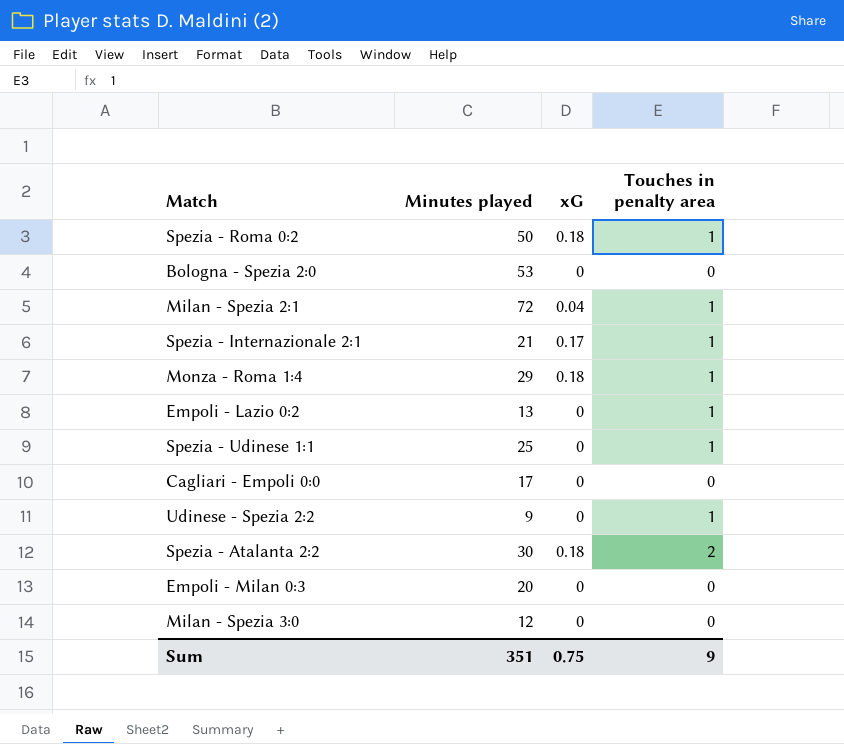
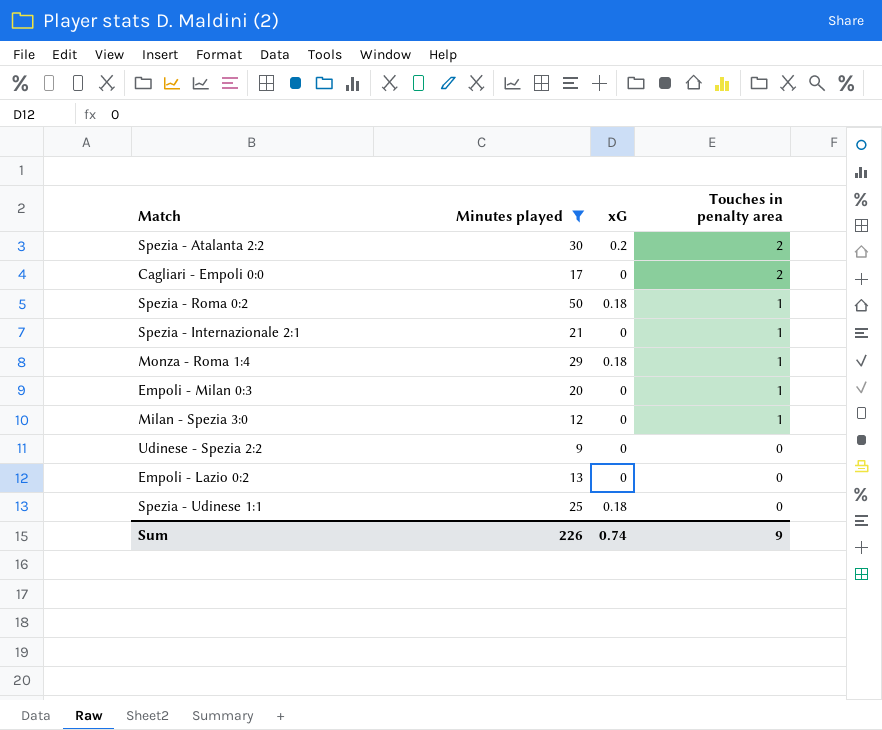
filter: none -> Minutes played <= 50
row order: none -> Touches in penalty area descending
Spezia - Atalanta 2:2 | xG: 0.18 -> 0.2
Cagliari - Empoli 0:0 | Touches in penalty area: 0 -> 2
Spezia - Internazionale 2:1 | xG: 0.17 -> 0
Empoli - Milan 0:3 | Touches in penalty area: 0 -> 1
Milan - Spezia 3:0 | Touches in penalty area: 0 -> 1
Udinese - Spezia 2:2 | Touches in penalty area: 1 -> 0
Empoli - Lazio 0:2 | Touches in penalty area: 1 -> 0
Spezia - Udinese 1:1 | xG: 0 -> 0.18
Spezia - Udinese 1:1 | Touches in penalty area: 1 -> 0
Sum | Minutes played: 351 -> 226
Sum | xG: 0.75 -> 0.74

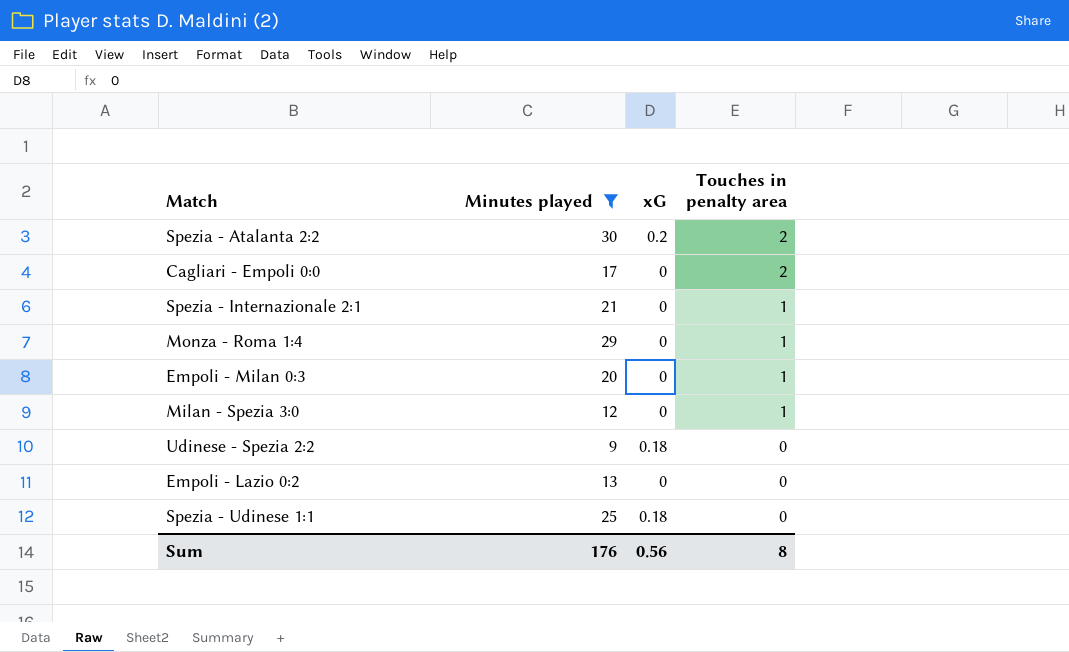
row Spezia - Roma 0:2: 50 | 0.18 | 1 -> none
Monza - Roma 1:4 | xG: 0.18 -> 0
Udinese - Spezia 2:2 | xG: 0 -> 0.18
Sum | Minutes played: 226 -> 176
Sum | xG: 0.74 -> 0.56
Sum | Touches in penalty area: 9 -> 8

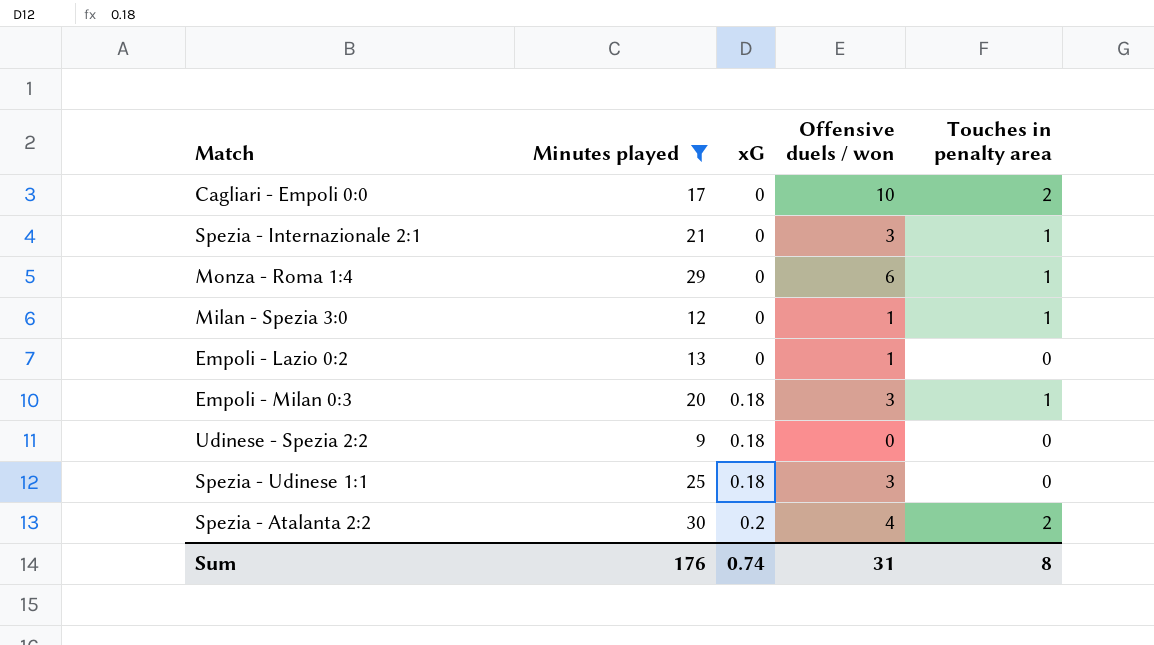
row order: Touches in penalty area descending -> xG ascending
column Offensive duels / won | position: none -> 4
Empoli - Milan 0:3 | xG: 0 -> 0.18
Sum | xG: 0.56 -> 0.74

